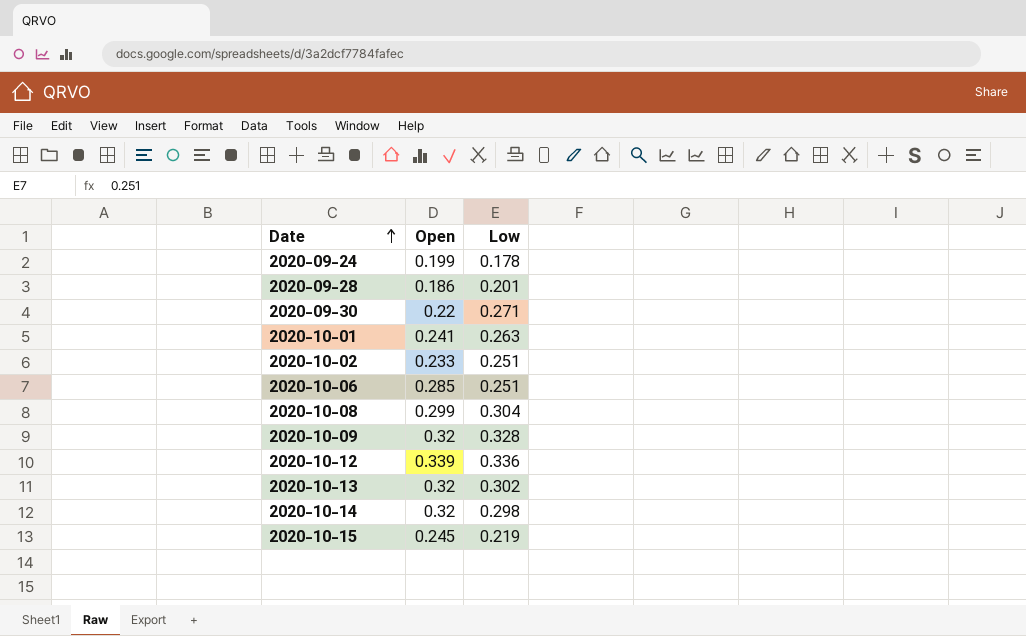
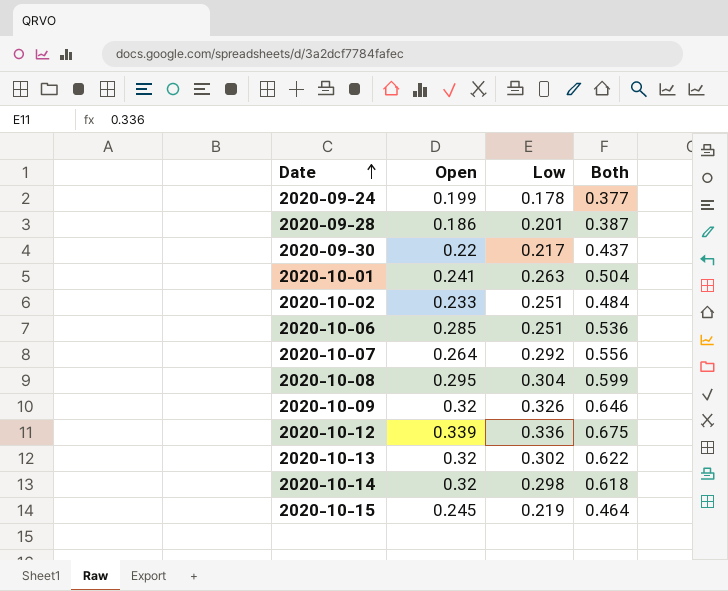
column Both | formula: none -> [Open] + [Low]
2020-09-30 | Low: 0.271 -> 0.217
row 2020-10-07: none -> 0.264 | 0.292 | 0.556
2020-10-08 | Open: 0.299 -> 0.295
2020-10-09 | Low: 0.328 -> 0.326

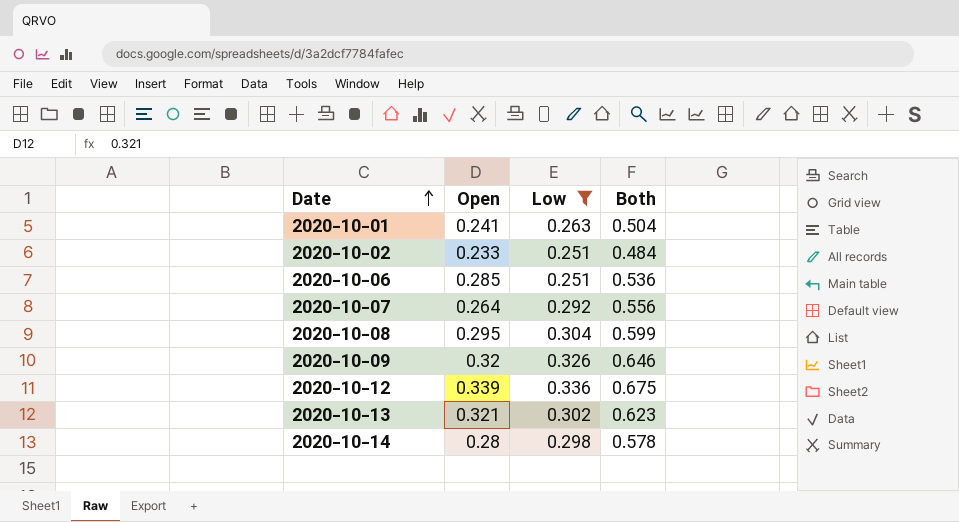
filter: none -> Low >= 0.251
2020-10-13 | Open: 0.32 -> 0.321
2020-10-13 | Both: 0.622 -> 0.623
2020-10-14 | Open: 0.32 -> 0.28
2020-10-14 | Both: 0.618 -> 0.578

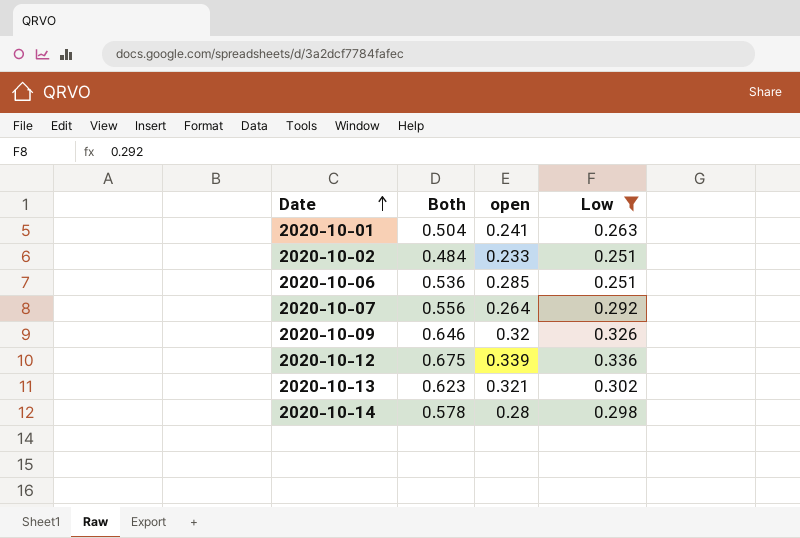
column Both | position: 4 -> 2
column name: Open -> open
row 2020-10-08: 0.295 | 0.304 | 0.599 -> none

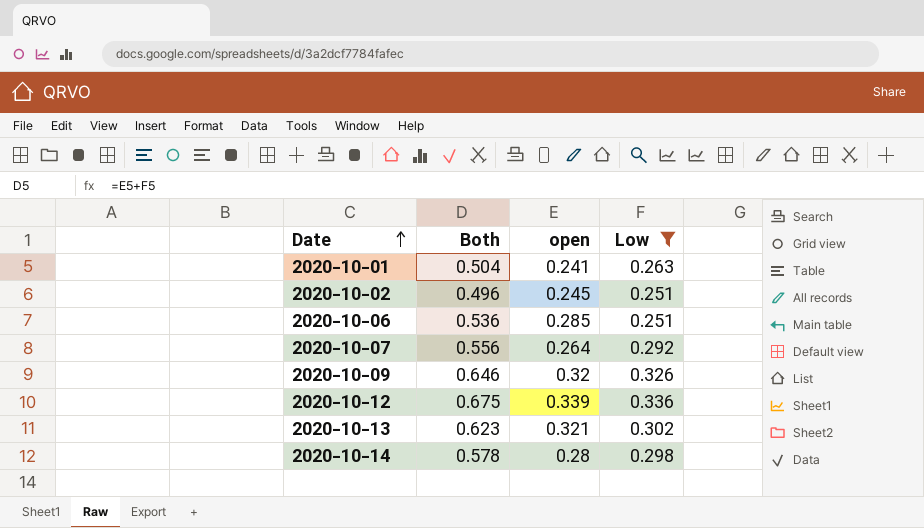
2020-10-02 | Both: 0.484 -> 0.496
2020-10-02 | open: 0.233 -> 0.245

